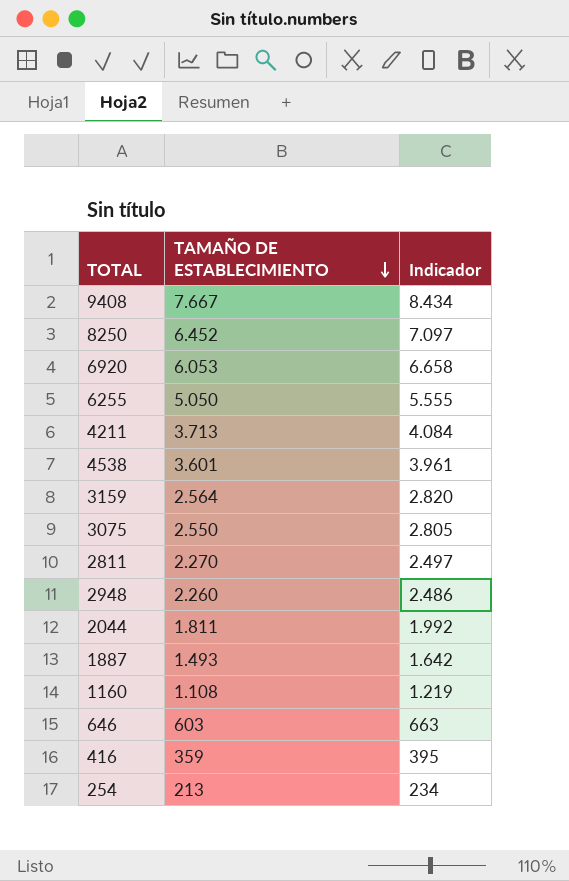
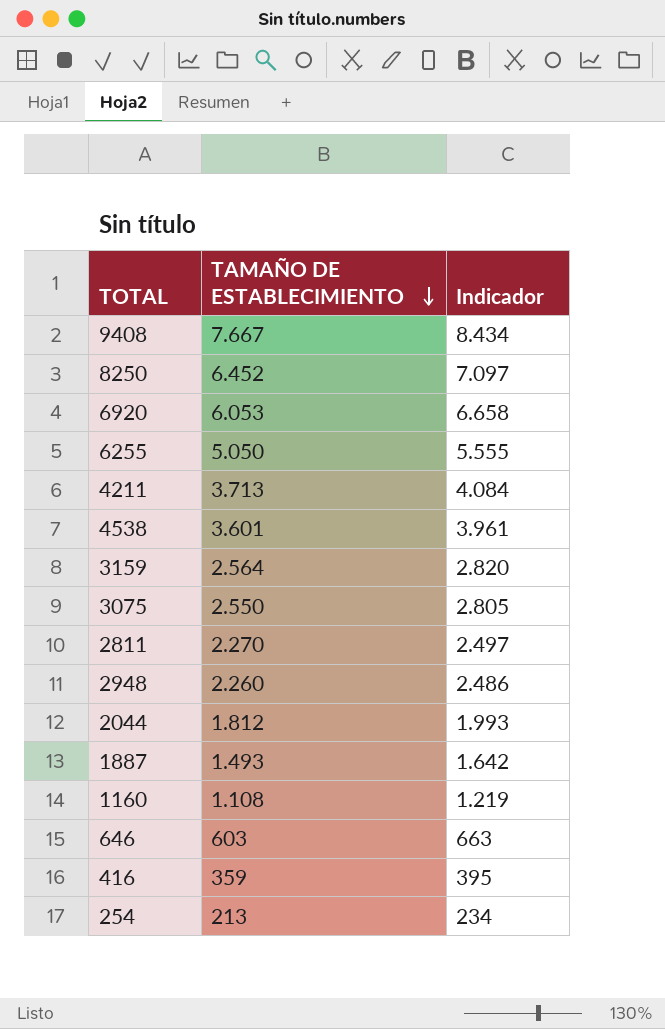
2044 | TAMAÑO DE ESTABLECIMIENTO: 1.811 -> 1.812
2044 | Indicador: 1.992 -> 1.993

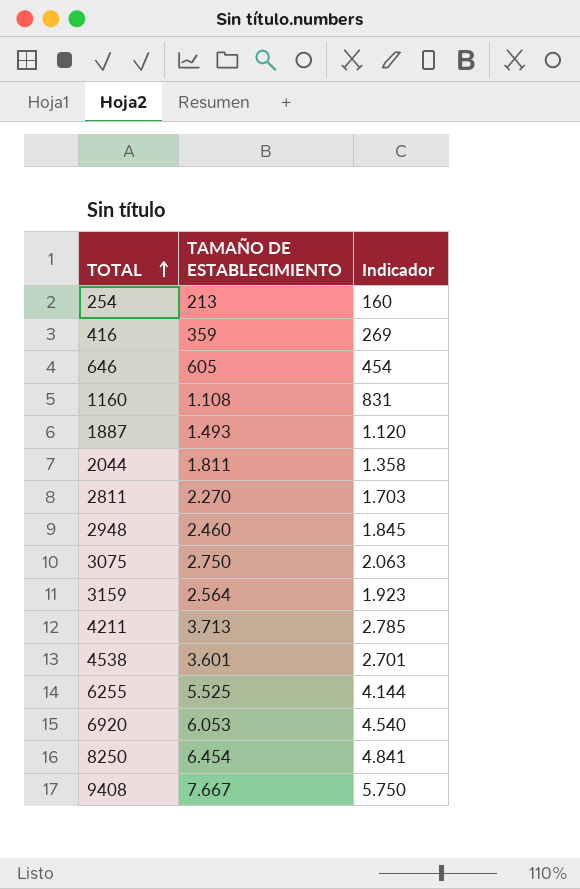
row order: TAMAÑO DE ESTABLECIMIENTO descending -> TOTAL ascending
column Indicador | formula: [TAMAÑO DE ESTABLECIMIENTO] * 1,1 -> [TAMAÑO DE ESTABLECIMIENTO] * 0,75
646 | TAMAÑO DE ESTABLECIMIENTO: 603 -> 605
2044 | TAMAÑO DE ESTABLECIMIENTO: 1.812 -> 1.811
2948 | TAMAÑO DE ESTABLECIMIENTO: 2.260 -> 2.460
3075 | TAMAÑO DE ESTABLECIMIENTO: 2.550 -> 2.750
6255 | TAMAÑO DE ESTABLECIMIENTO: 5.050 -> 5.525
8250 | TAMAÑO DE ESTABLECIMIENTO: 6.452 -> 6.454

